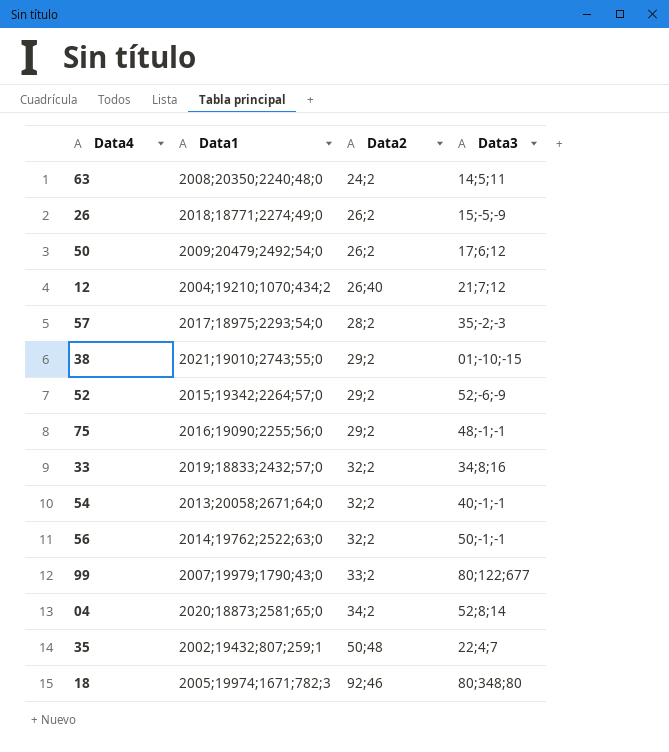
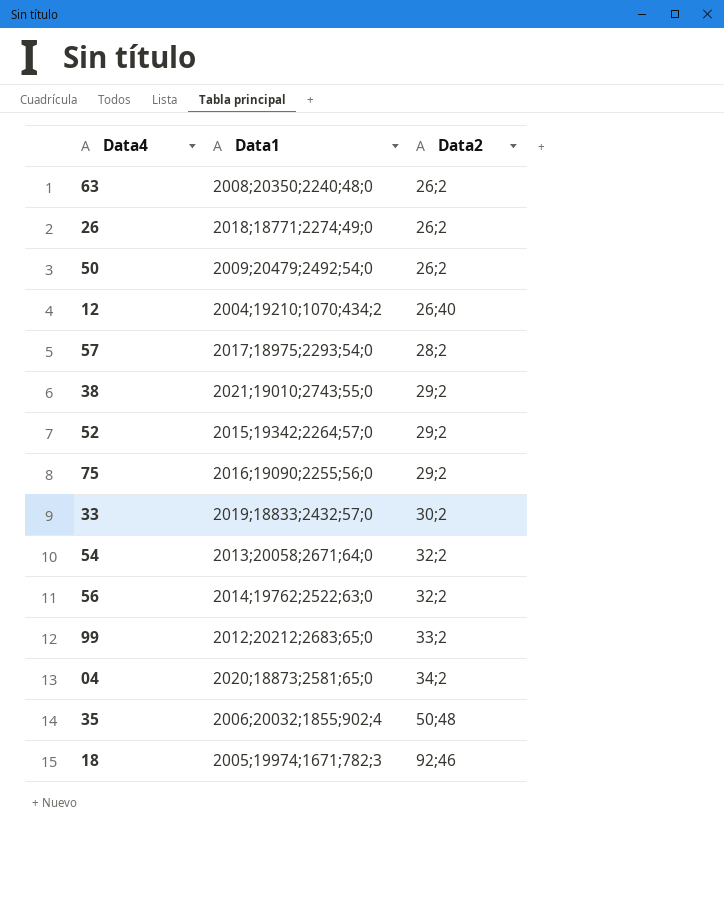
column Data3 | position: 4 -> none
63 | Data2: 24;2 -> 26;2
33 | Data2: 32;2 -> 30;2
99 | Data1: 2007;19979;1790;43;0 -> 2012;20212;2683;65;0
35 | Data1: 2002;19432;807;259;1 -> 2006;20032;1855;902;4

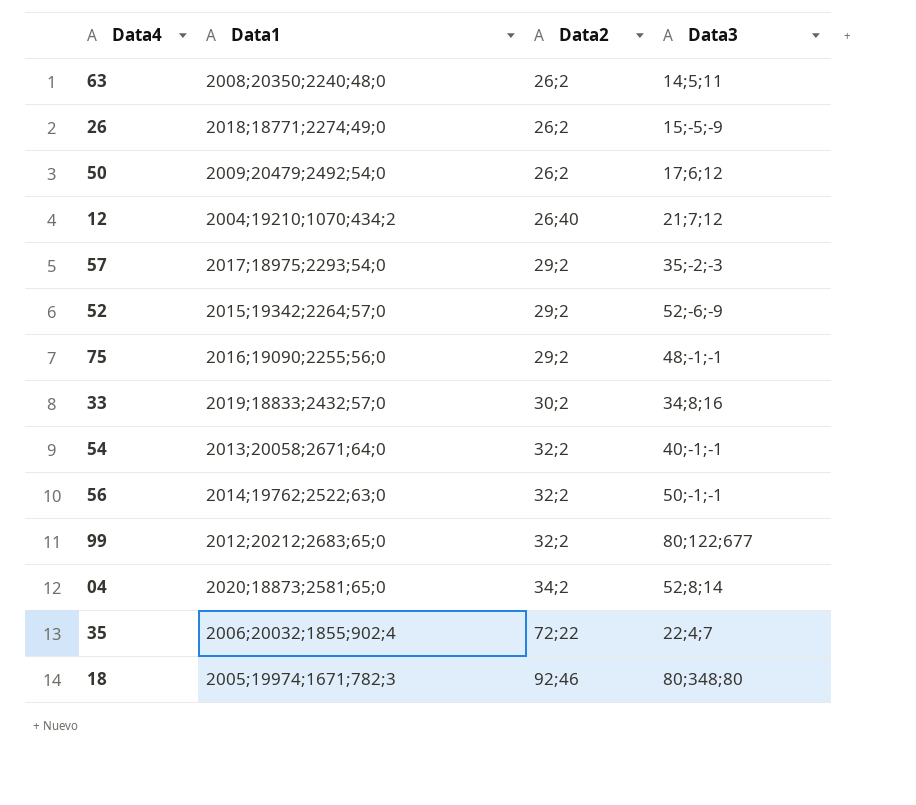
column Data3 | position: none -> 4
row 38: 2021;19010;2743;55;0 | 29;2 -> none
57 | Data2: 28;2 -> 29;2
99 | Data2: 33;2 -> 32;2
35 | Data2: 50;48 -> 72;22

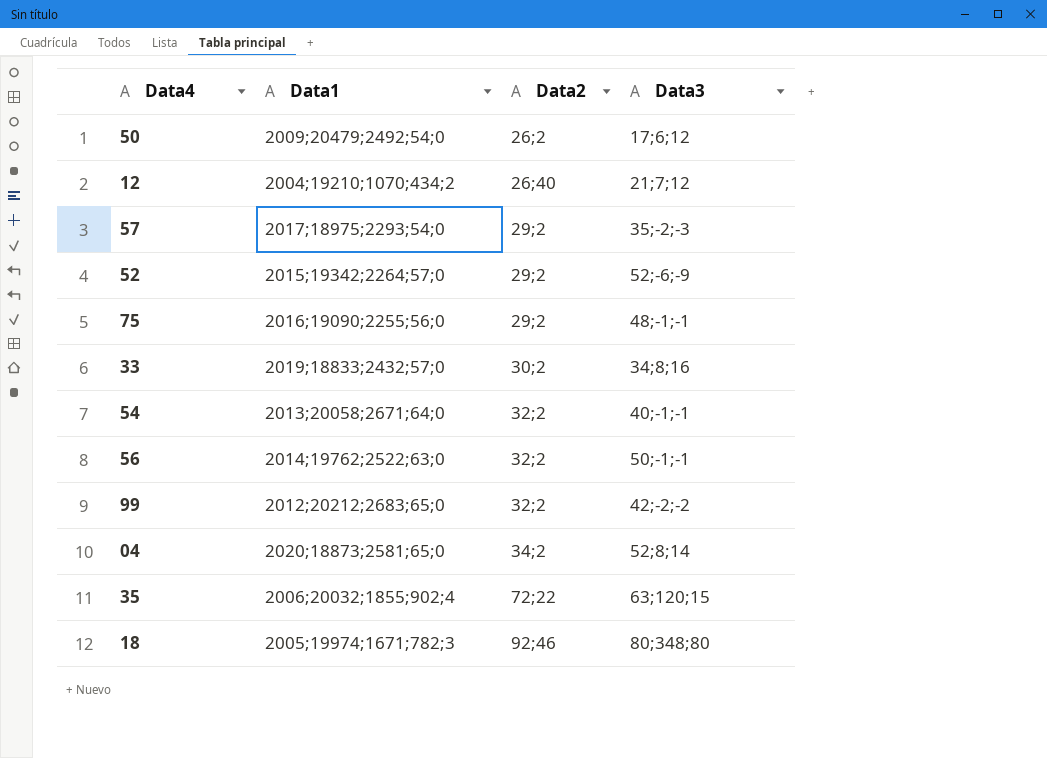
row 63: 2008;20350;2240;48;0 | 26;2 | 14;5;11 -> none
row 26: 2018;18771;2274;49;0 | 26;2 | 15;-5;-9 -> none
99 | Data3: 80;122;677 -> 42;-2;-2
35 | Data3: 22;4;7 -> 63;120;15

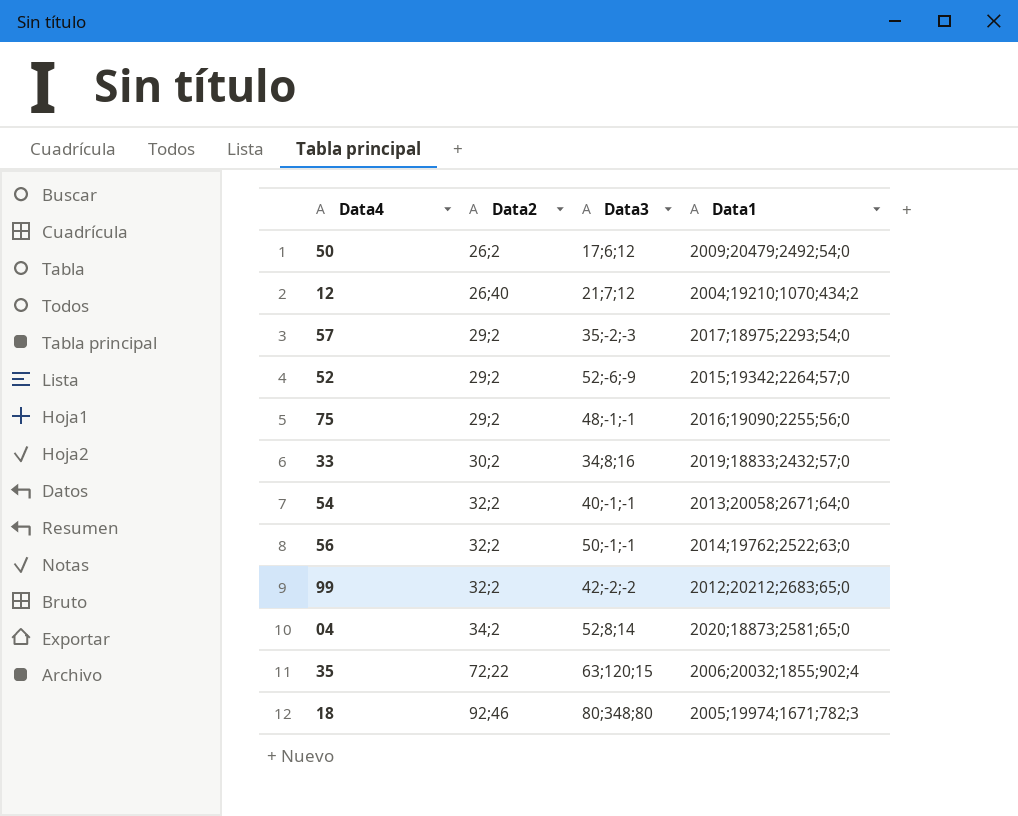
column Data1 | position: 2 -> 4

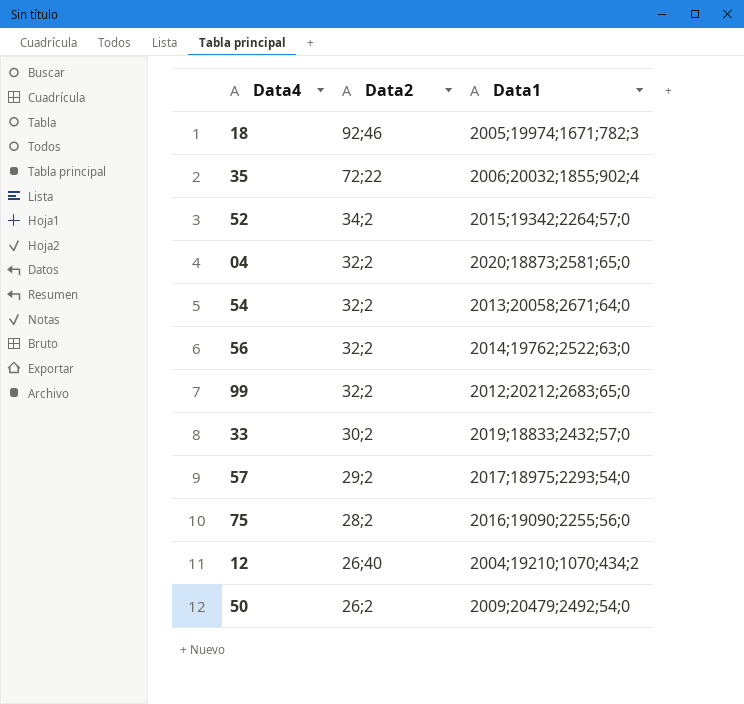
row order: Data2 ascending -> Data2 descending
column Data3 | position: 3 -> none
52 | Data2: 29;2 -> 34;2
04 | Data2: 34;2 -> 32;2
75 | Data2: 29;2 -> 28;2

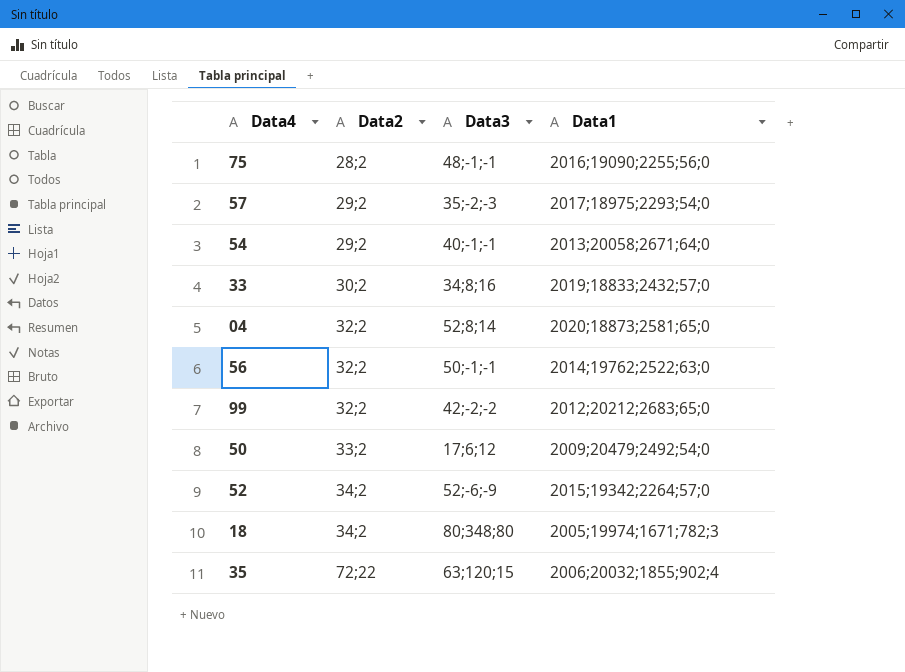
row order: Data2 descending -> Data2 ascending
column Data3 | position: none -> 3
row 12: 26;40 | 2004;19210;1070;434;2 -> none
54 | Data2: 32;2 -> 29;2
50 | Data2: 26;2 -> 33;2
18 | Data2: 92;46 -> 34;2

